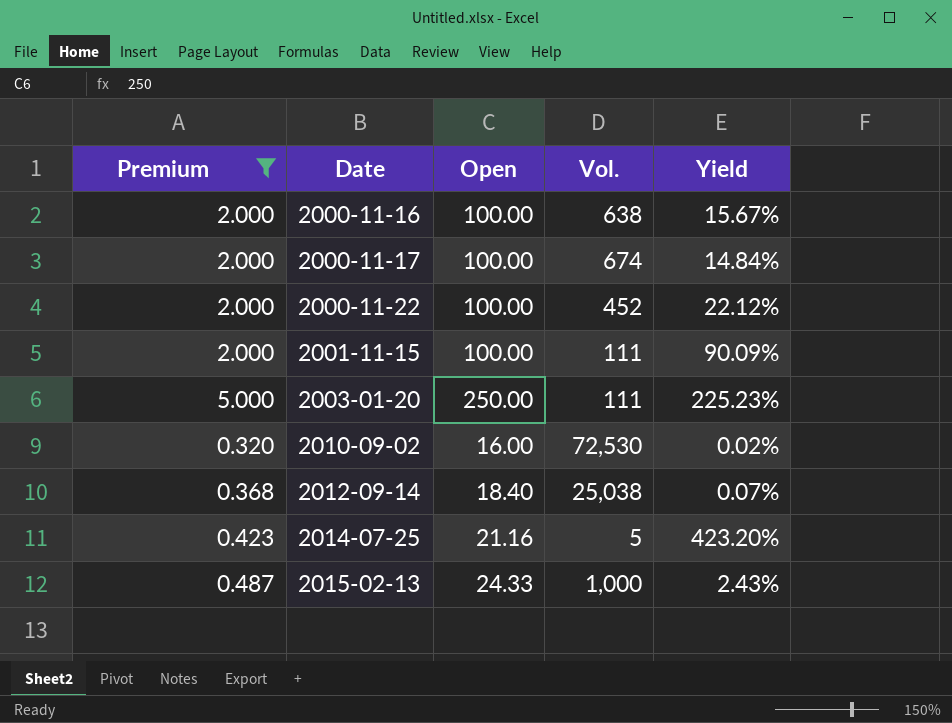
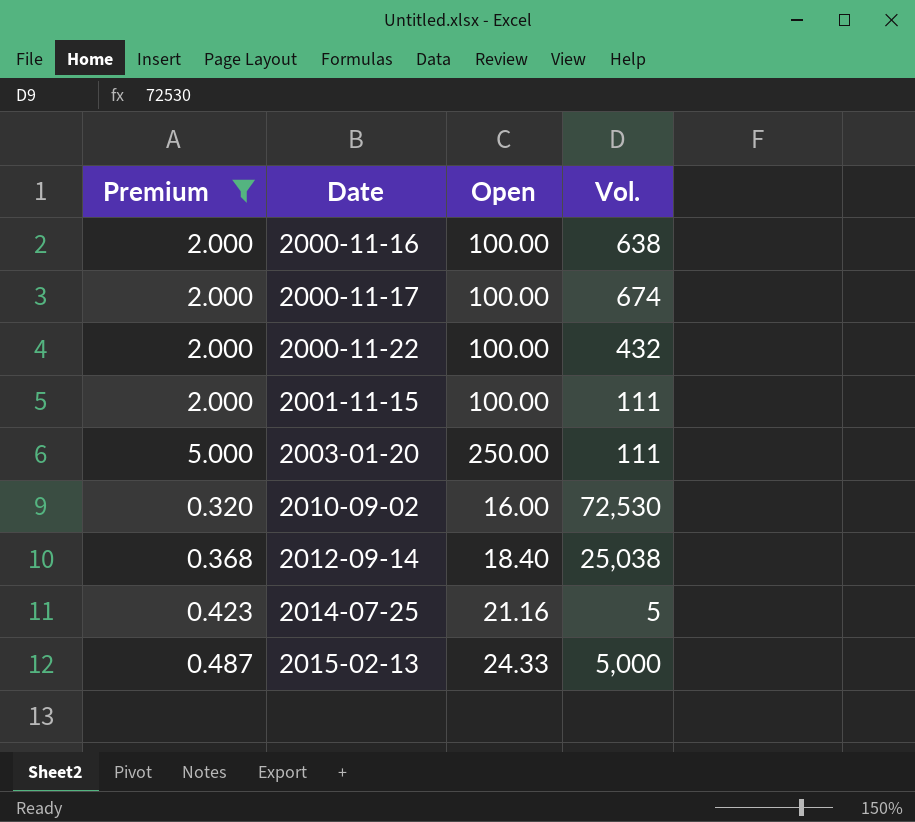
column Yield | formula: [Open] / [Vol.] -> none
2000-11-22 | Vol.: 452 -> 432
2015-02-13 | Vol.: 1,000 -> 5,000

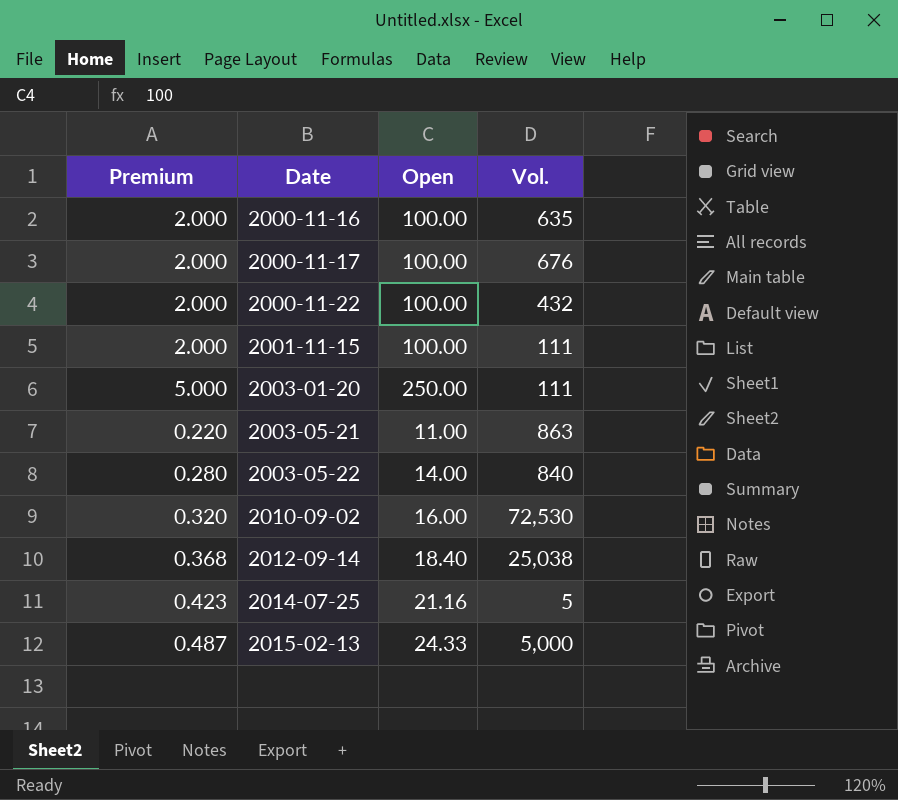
filter: Premium >= 0.320 -> none
2000-11-16 | Vol.: 638 -> 635
2000-11-17 | Vol.: 674 -> 676

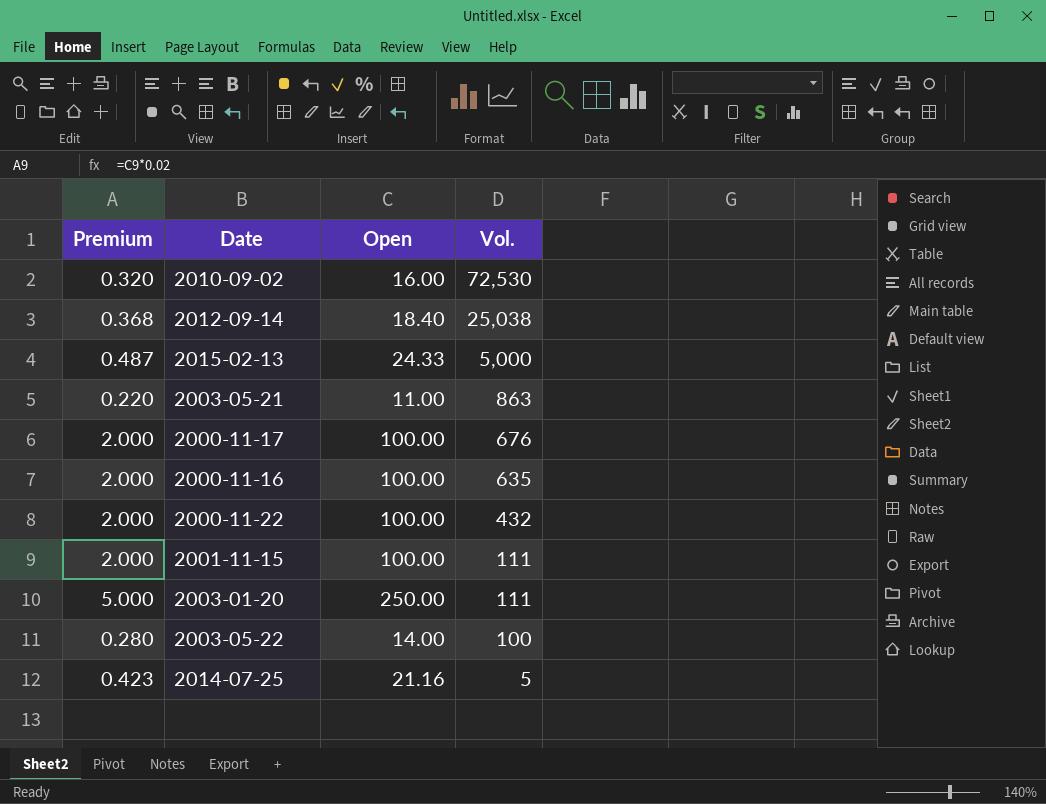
row order: Date ascending -> Vol. descending
2003-05-22 | Vol.: 840 -> 100

